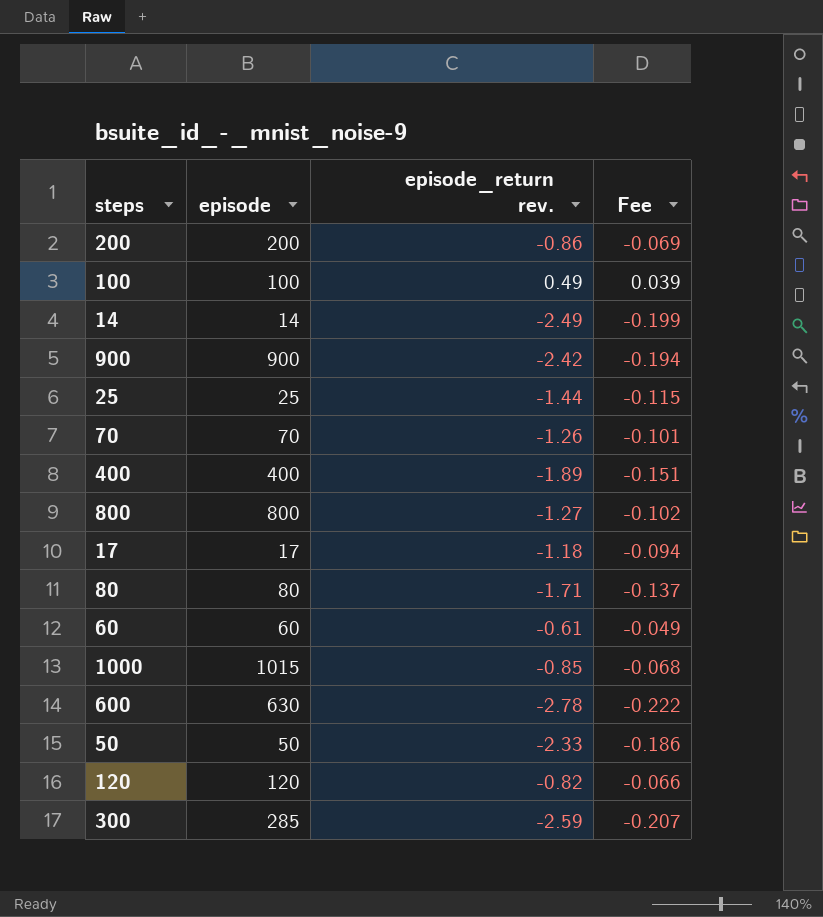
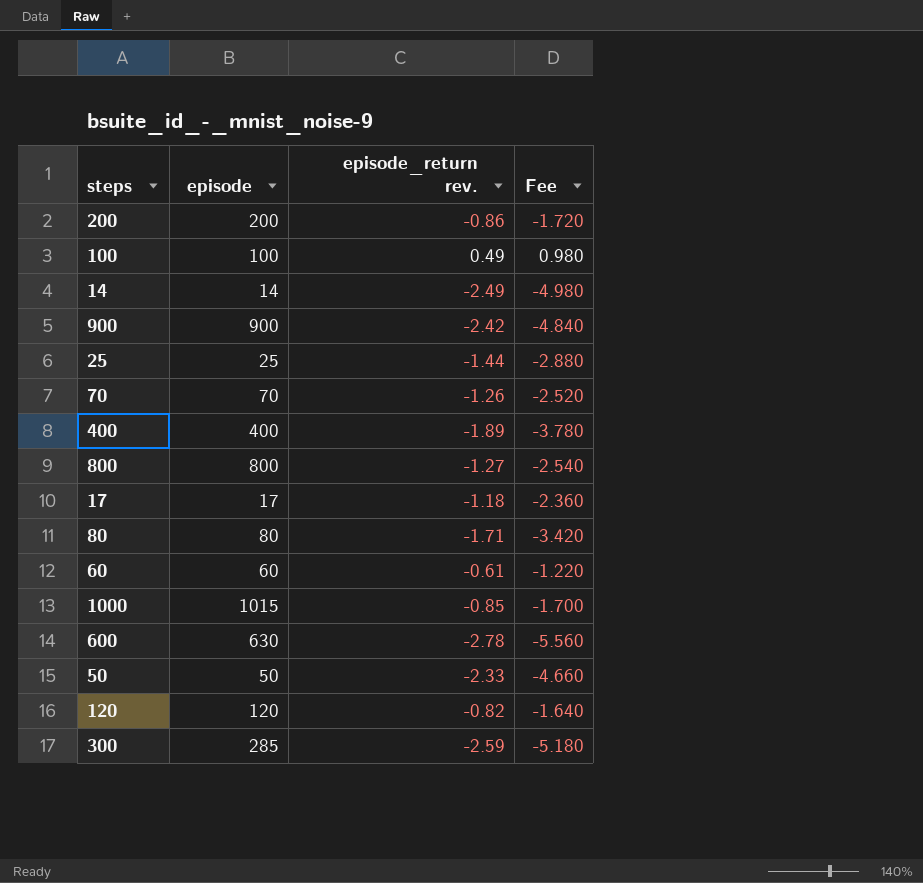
column Fee | formula: [episode_return rev.] * 0.08 -> [episode_return rev.] * 2

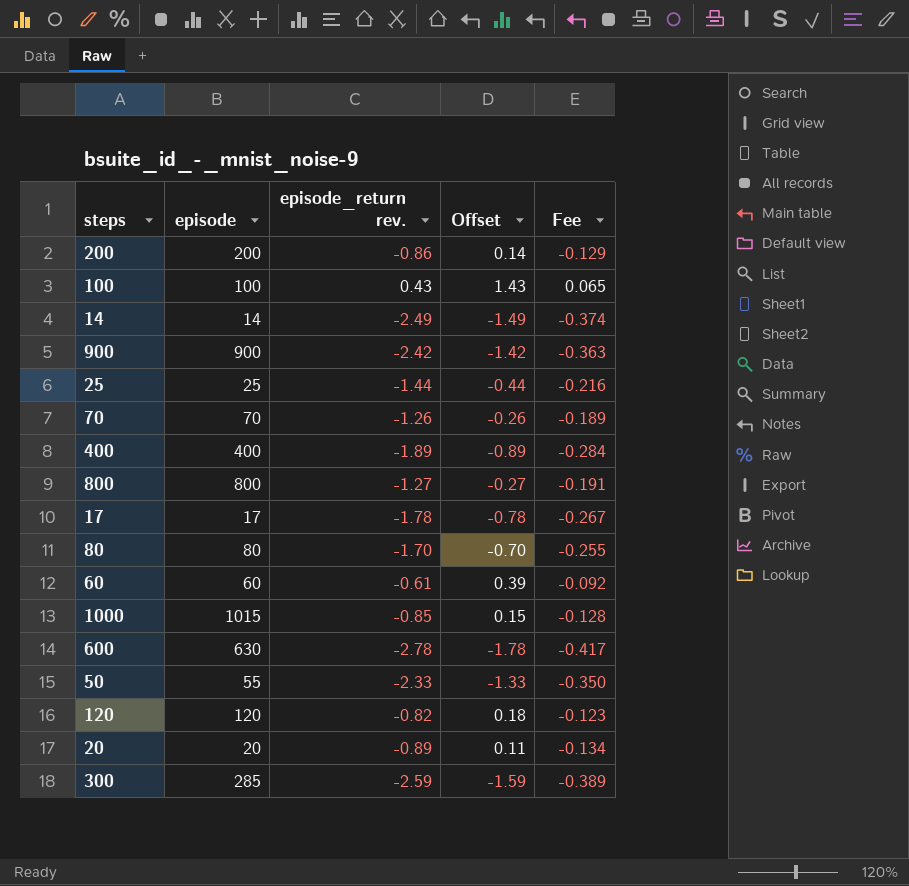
column Offset | formula: none -> [episode_return rev.] + 1
column Fee | formula: [episode_return rev.] * 2 -> [episode_return rev.] * 0.15
100 | episode_return rev.: 0.49 -> 0.43
17 | episode_return rev.: -1.18 -> -1.78
80 | episode_return rev.: -1.71 -> -1.70
50 | episode: 50 -> 55
row 20: none -> 20 | -0.89 | 0.11 | -0.134

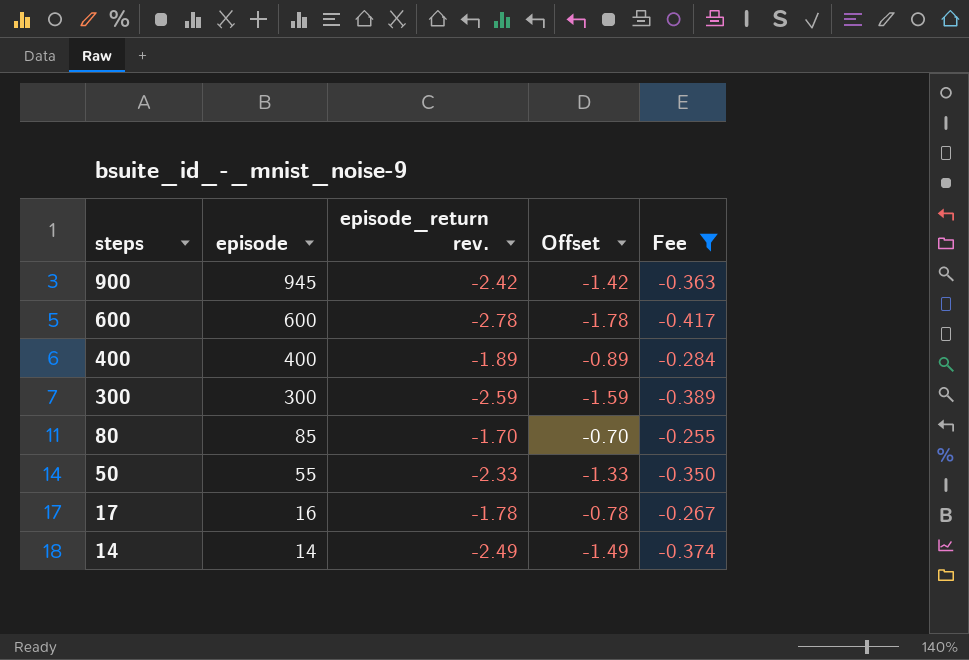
filter: none -> Fee <= -0.255
row order: none -> steps descending
900 | episode: 900 -> 945
600 | episode: 630 -> 600
300 | episode: 285 -> 300
80 | episode: 80 -> 85
17 | episode: 17 -> 16

